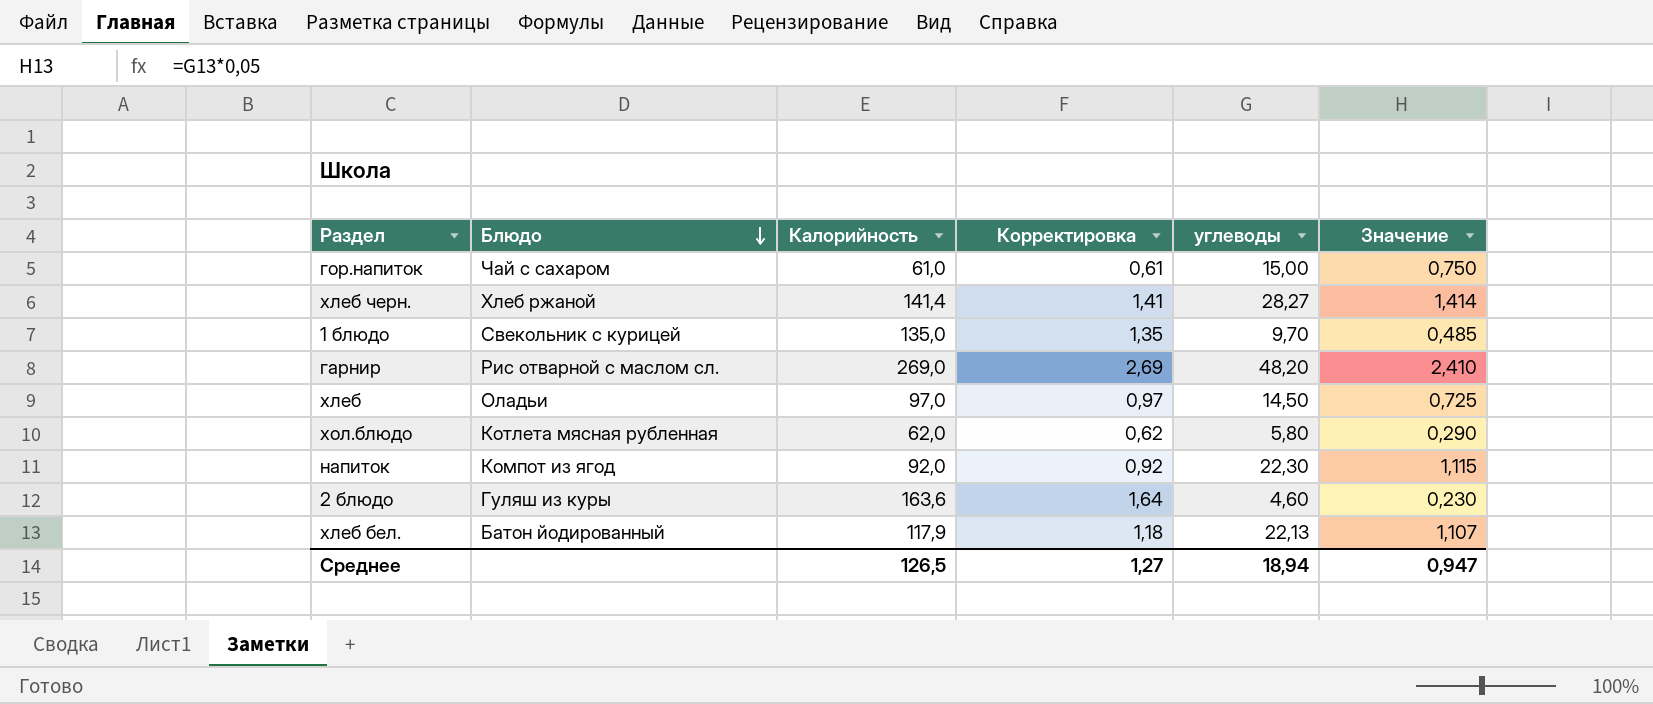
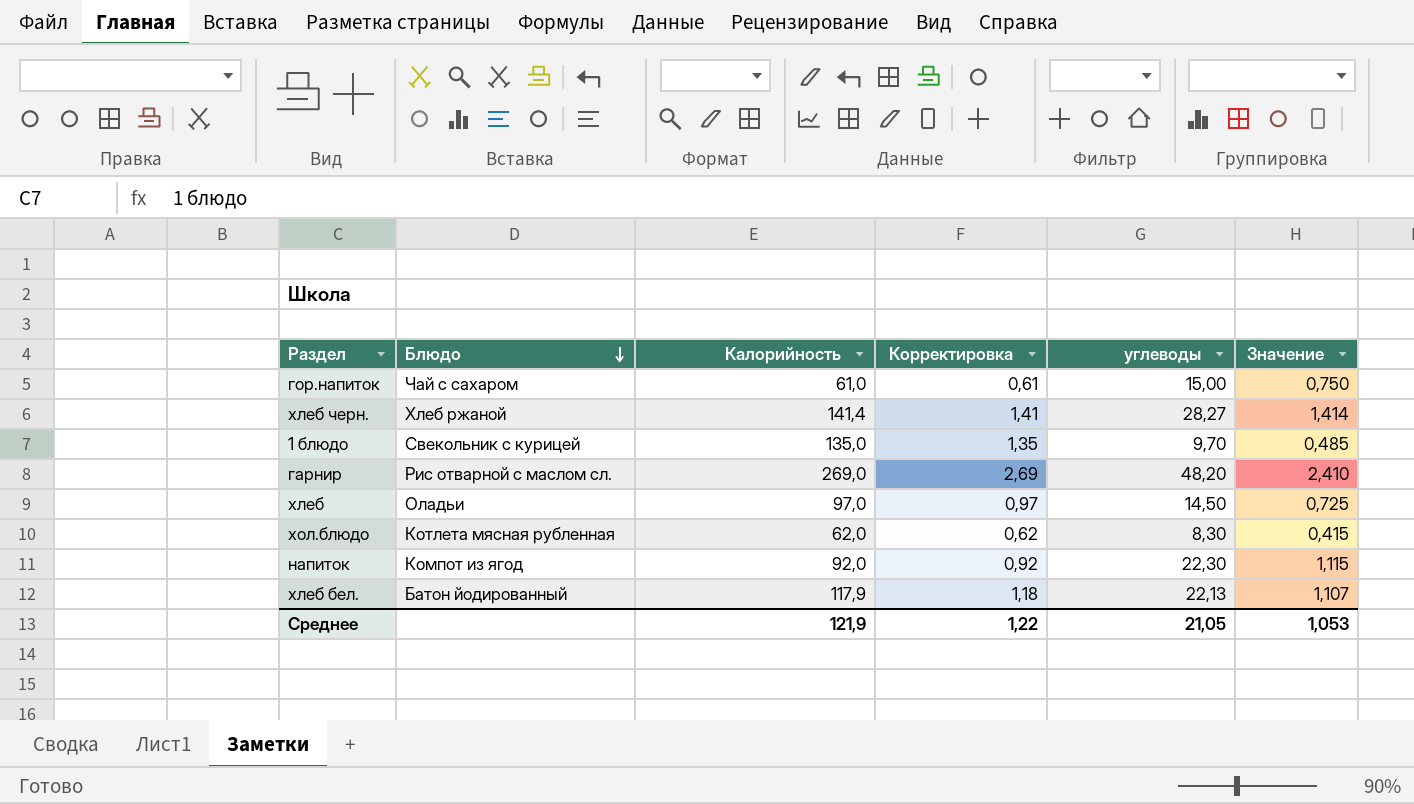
row 2 блюдо: Гуляш из куры | 163,6 | 1,64 | 4,60 | 0,230 -> none
хол.блюдо | углеводы: 5,80 -> 8,30
хол.блюдо | Значение: 0,290 -> 0,415
Среднее | Калорийность: 126,5 -> 121,9
Среднее | Корректировка: 1,27 -> 1,22
Среднее | углеводы: 18,94 -> 21,05
Среднее | Значение: 0,947 -> 1,053

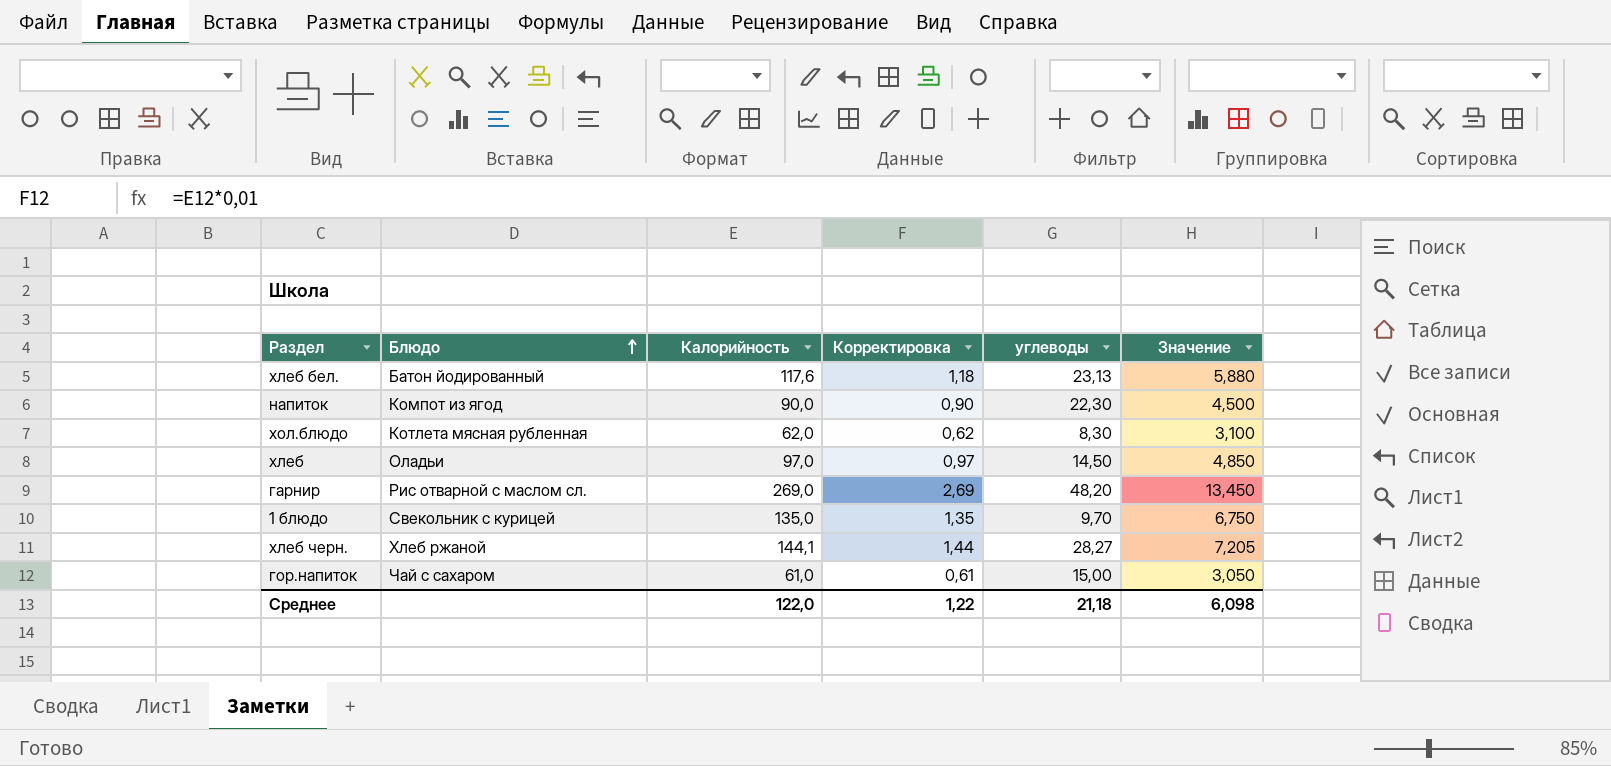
row order: Блюдо descending -> Блюдо ascending
column Значение | formula: [углеводы] * 0,05 -> [Калорийность] * 0,05
хлеб бел. | Калорийность: 117,9 -> 117,6
хлеб бел. | углеводы: 22,13 -> 23,13
напиток | Калорийность: 92,0 -> 90,0
напиток | Корректировка: 0,92 -> 0,90
хлеб черн. | Калорийность: 141,4 -> 144,1
хлеб черн. | Корректировка: 1,41 -> 1,44
Среднее | Калорийность: 121,9 -> 122,0
Среднее | углеводы: 21,05 -> 21,18
Среднее | Значение: 1,053 -> 6,098

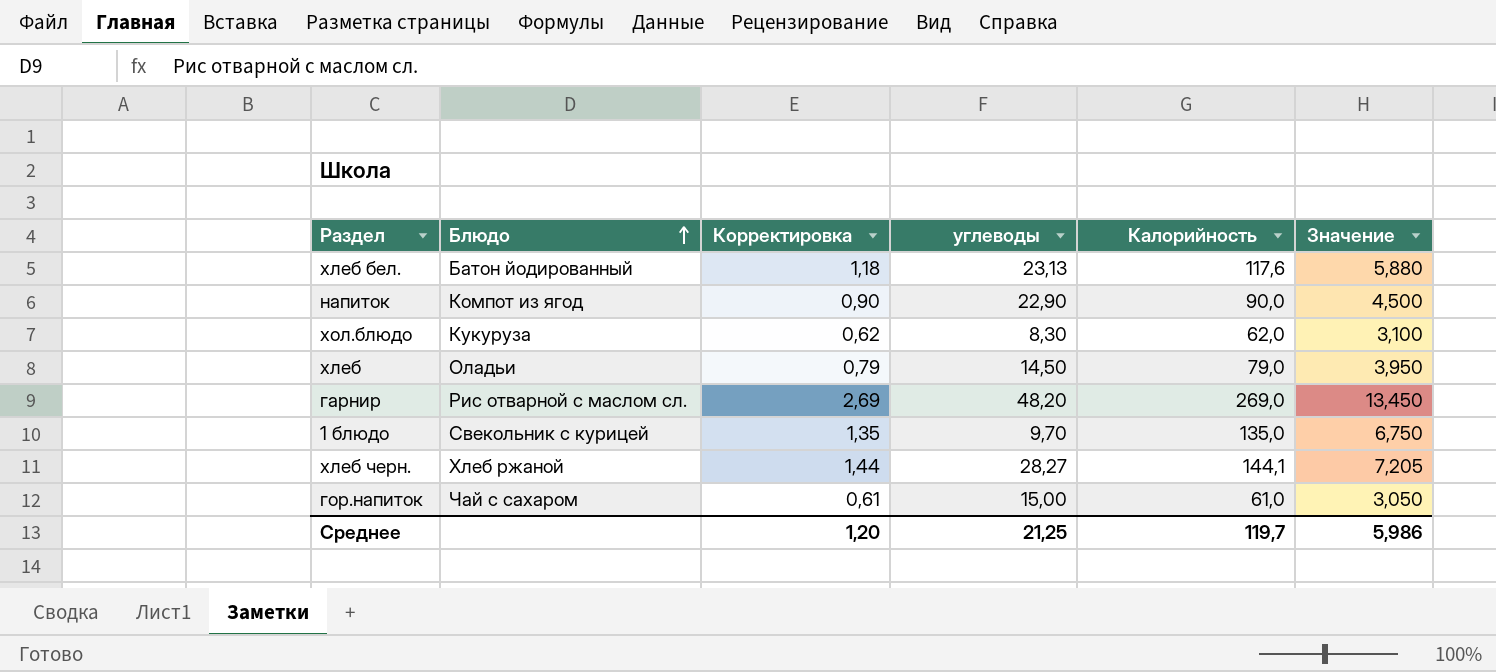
column Калорийность | position: 3 -> 5
напиток | углеводы: 22,30 -> 22,90
хол.блюдо | Блюдо: Котлета мясная рубленная -> Кукуруза
хлеб | Корректировка: 0,97 -> 0,79
хлеб | Калорийность: 97,0 -> 79,0
хлеб | Значение: 4,850 -> 3,950
Среднее | Корректировка: 1,22 -> 1,20
Среднее | углеводы: 21,18 -> 21,25
Среднее | Калорийность: 122,0 -> 119,7
Среднее | Значение: 6,098 -> 5,986

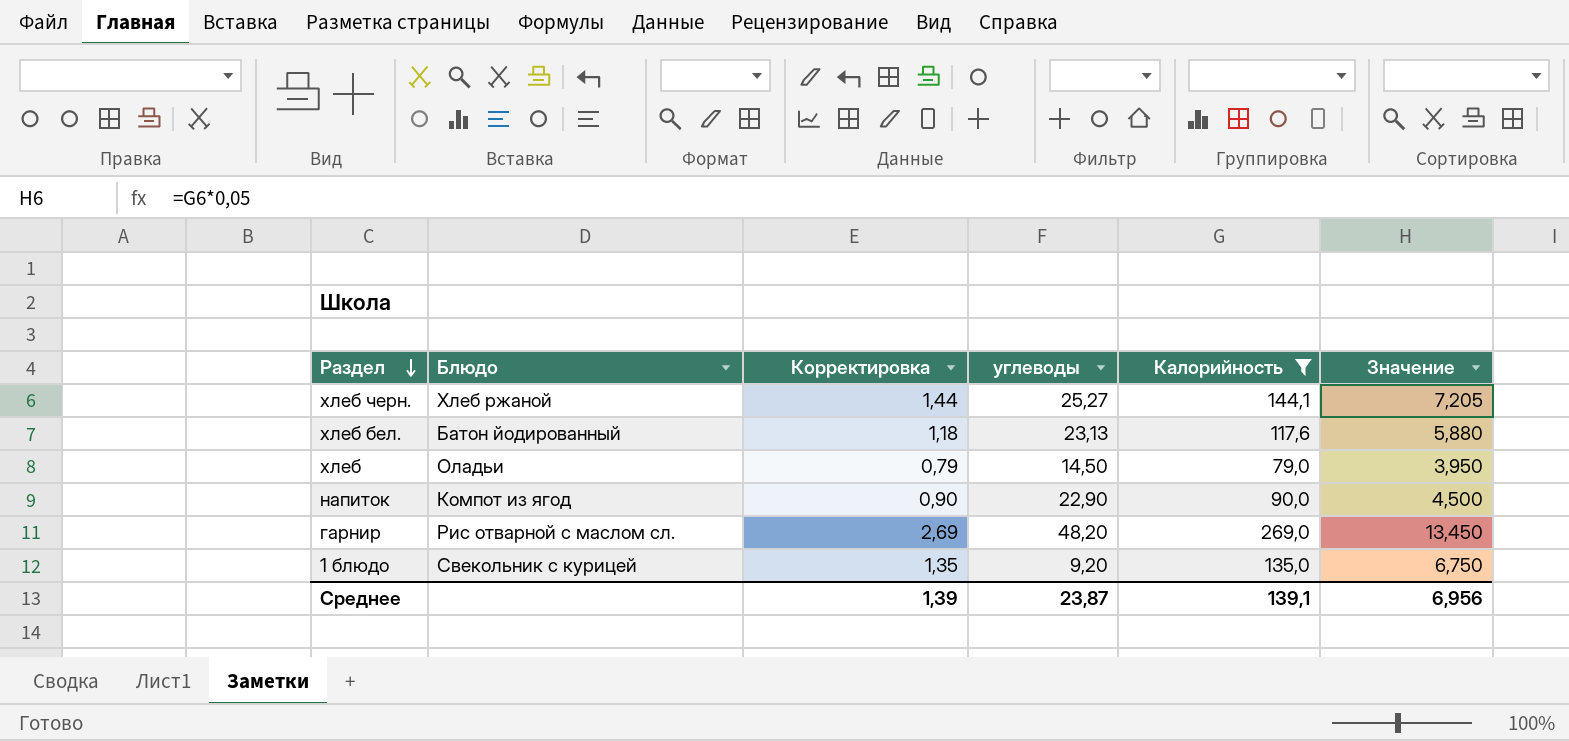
filter: none -> Калорийность >= 79,0
row order: Блюдо ascending -> Раздел descending
хлеб черн. | углеводы: 28,27 -> 25,27
1 блюдо | углеводы: 9,70 -> 9,20
Среднее | Корректировка: 1,20 -> 1,39
Среднее | углеводы: 21,25 -> 23,87
Среднее | Калорийность: 119,7 -> 139,1
Среднее | Значение: 5,986 -> 6,956

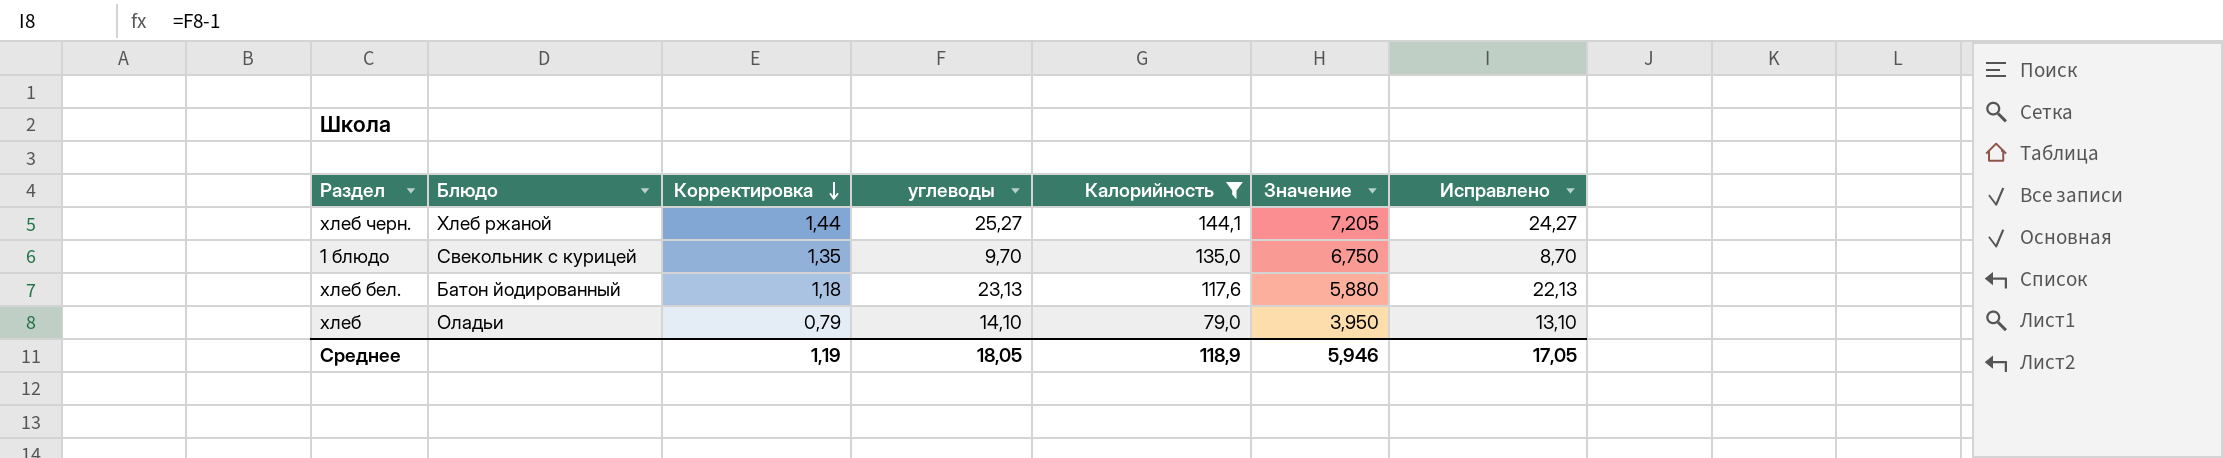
row order: Раздел descending -> Корректировка descending
column Исправлено | formula: none -> [углеводы] - 1
row напиток: Компот из ягод | 0,90 | 22,90 | 90,0 | 4,500 -> none
row гарнир: Рис отварной с маслом сл. | 2,69 | 48,20 | 269,0 | 13,450 -> none
1 блюдо | углеводы: 9,20 -> 9,70
хлеб | углеводы: 14,50 -> 14,10
Среднее | Корректировка: 1,39 -> 1,19
Среднее | углеводы: 23,87 -> 18,05
Среднее | Калорийность: 139,1 -> 118,9
Среднее | Значение: 6,956 -> 5,946

